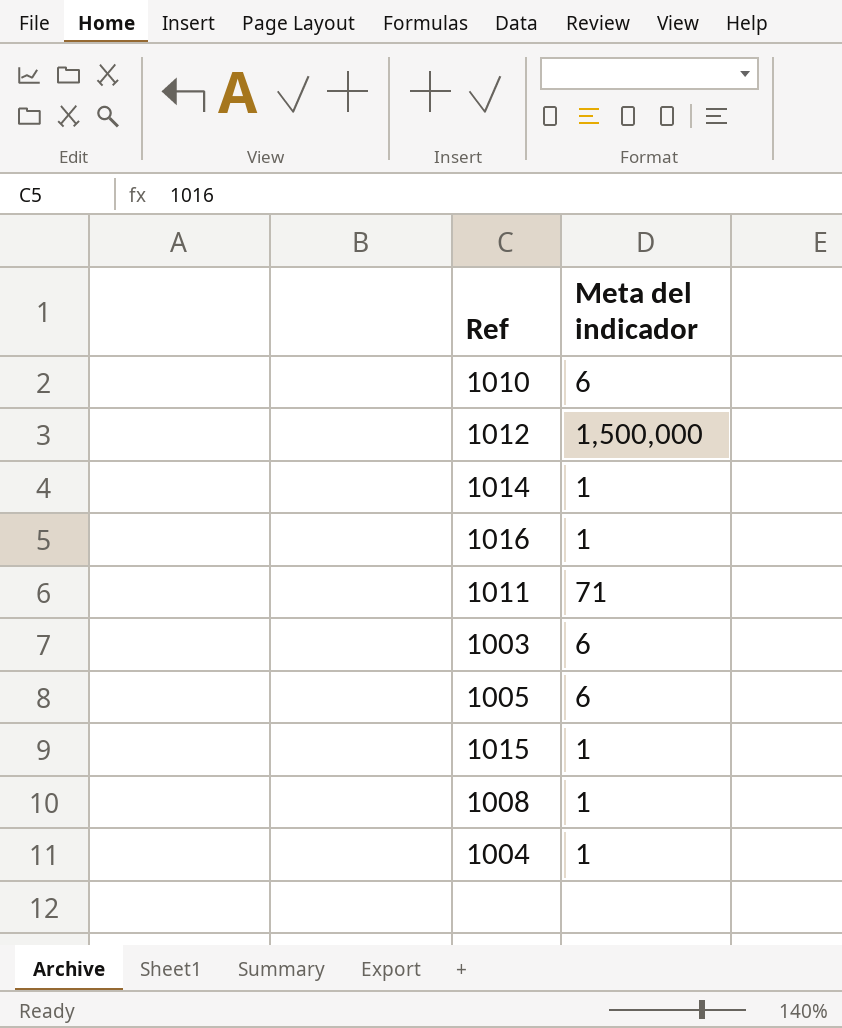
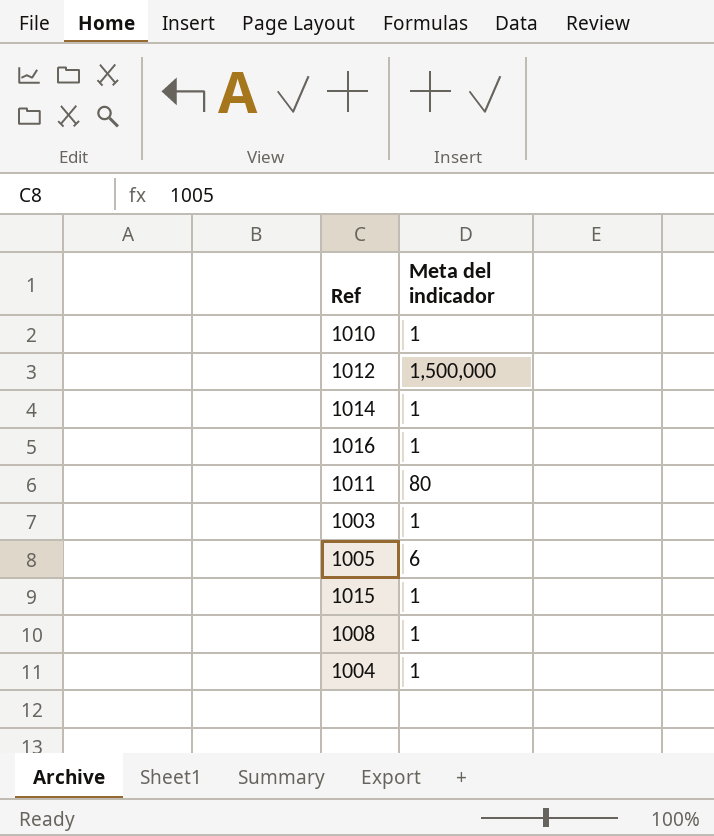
1010 | Meta del indicador: 6 -> 1
1011 | Meta del indicador: 71 -> 80
1003 | Meta del indicador: 6 -> 1

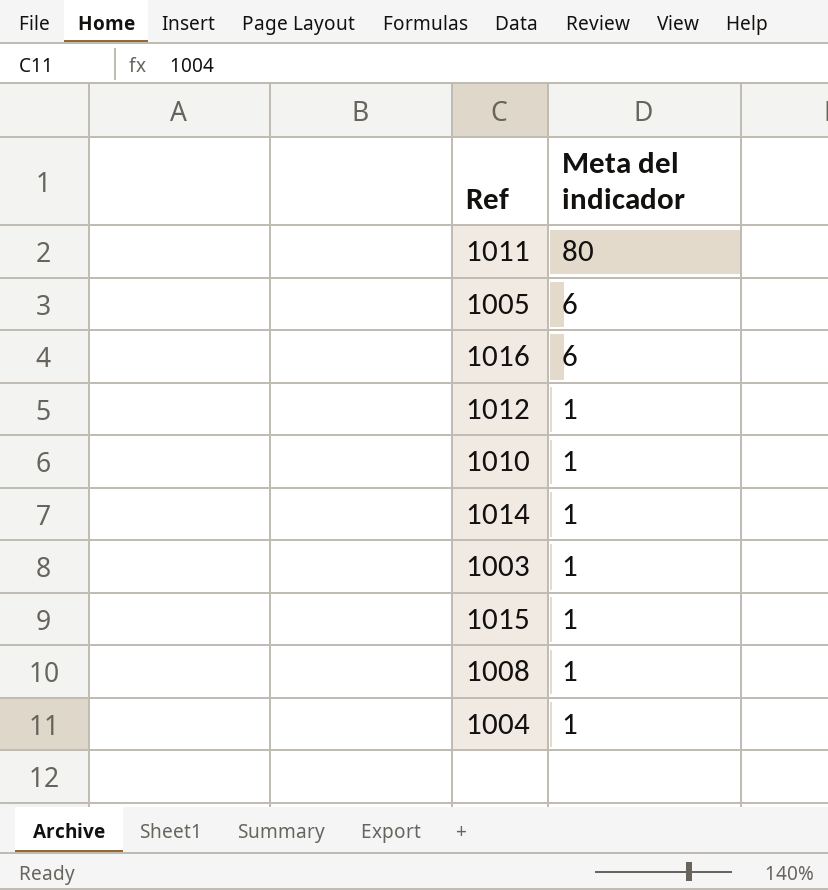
row order: none -> Meta del indicador descending
1016 | Meta del indicador: 1 -> 6
1012 | Meta del indicador: 1,500,000 -> 1

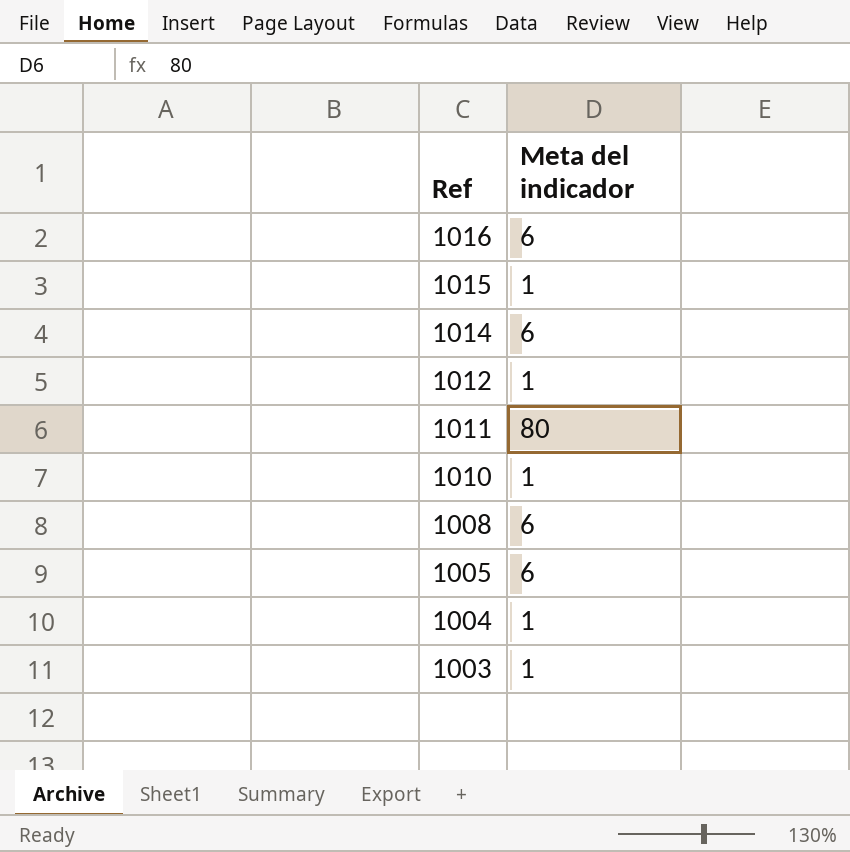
row order: Meta del indicador descending -> Ref descending
1014 | Meta del indicador: 1 -> 6
1008 | Meta del indicador: 1 -> 6

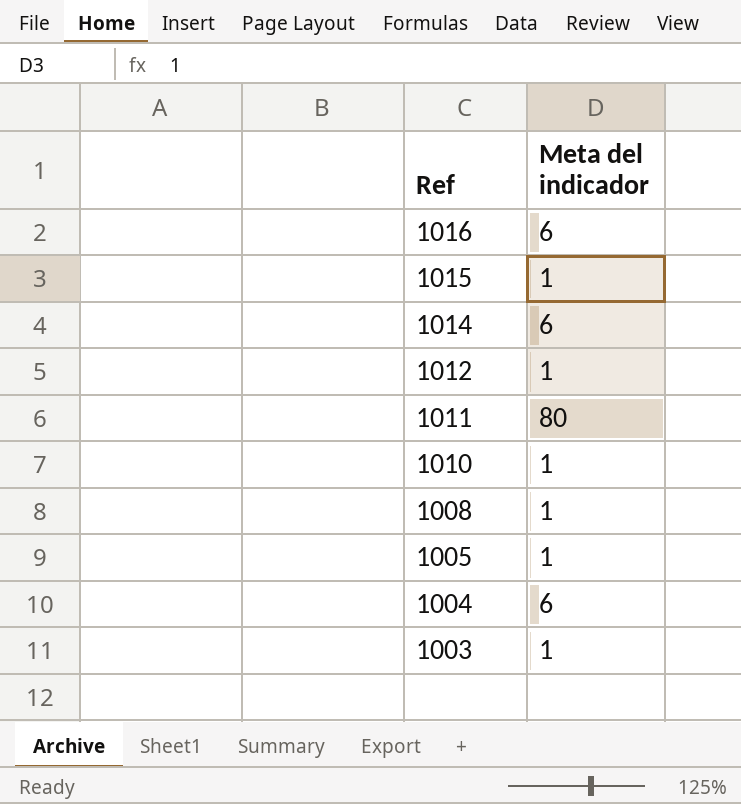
1008 | Meta del indicador: 6 -> 1
1005 | Meta del indicador: 6 -> 1
1004 | Meta del indicador: 1 -> 6

